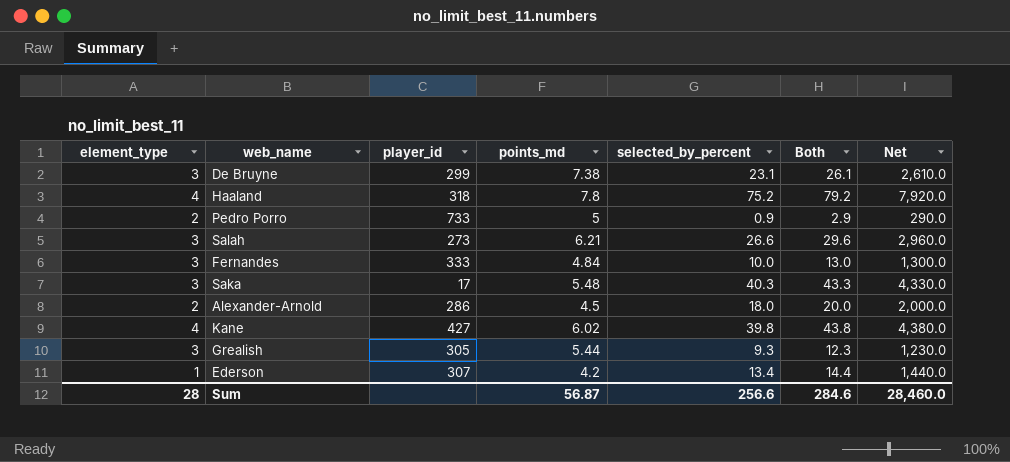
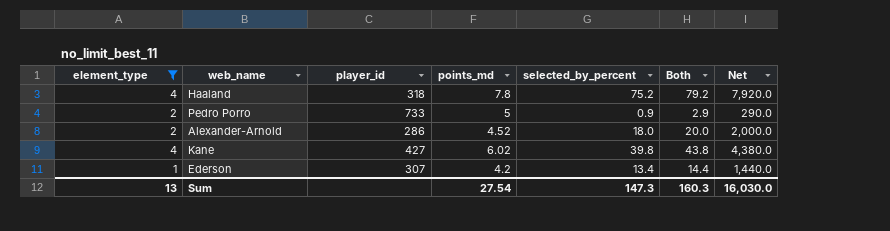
filter: none -> element_type != 3
Alexander-Arnold | points_md: 4.5 -> 4.52
Sum | element_type: 28 -> 13
Sum | points_md: 56.87 -> 27.54
Sum | selected_by_percent: 256.6 -> 147.3
Sum | Both: 284.6 -> 160.3
Sum | Net: 28,460.0 -> 16,030.0

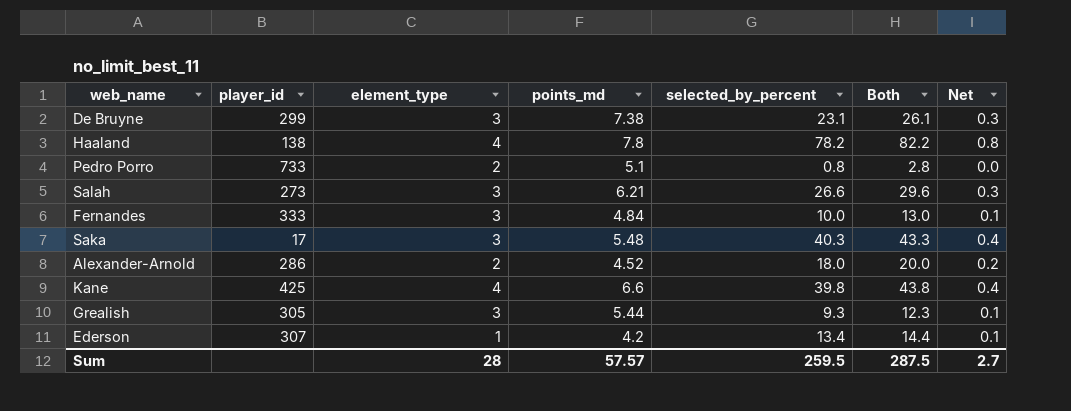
filter: element_type != 3 -> none
column element_type | position: 1 -> 3
column Net | formula: [Both] * 100 -> [Both] * 0.01
Haaland | player_id: 318 -> 138
Haaland | selected_by_percent: 75.2 -> 78.2
Haaland | Both: 79.2 -> 82.2
Pedro Porro | points_md: 5 -> 5.1
Pedro Porro | selected_by_percent: 0.9 -> 0.8
Pedro Porro | Both: 2.9 -> 2.8
Kane | player_id: 427 -> 425
Kane | points_md: 6.02 -> 6.6
Sum | element_type: 13 -> 28
Sum | points_md: 27.54 -> 57.57
Sum | selected_by_percent: 147.3 -> 259.5
Sum | Both: 160.3 -> 287.5
Sum | Net: 16,030.0 -> 2.7

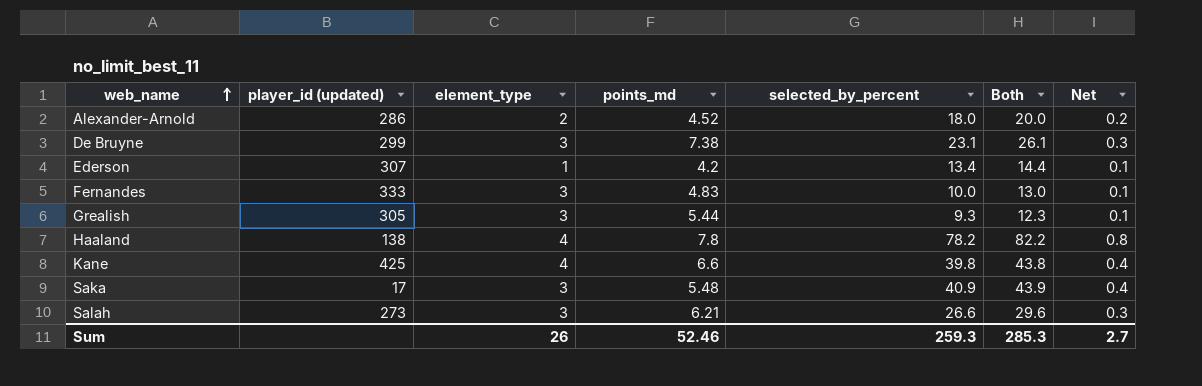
row order: none -> web_name ascending
column name: player_id -> player_id (updated)
row Pedro Porro: 733 | 2 | 5.1 | 0.8 | 2.8 | 0.0 -> none
Fernandes | points_md: 4.84 -> 4.83
Saka | selected_by_percent: 40.3 -> 40.9
Saka | Both: 43.3 -> 43.9
Sum | element_type: 28 -> 26
Sum | points_md: 57.57 -> 52.46
Sum | selected_by_percent: 259.5 -> 259.3
Sum | Both: 287.5 -> 285.3

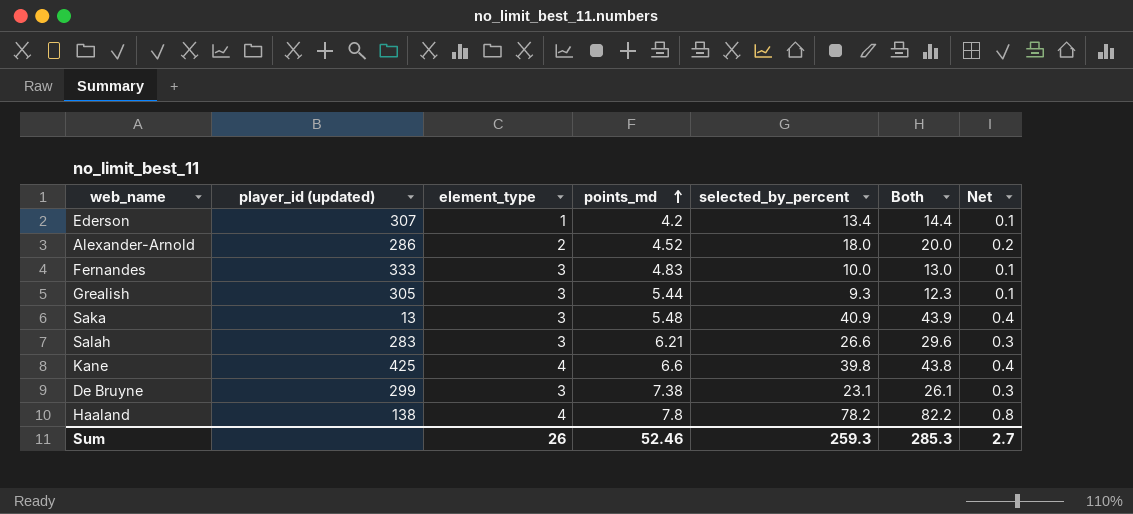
row order: web_name ascending -> points_md ascending
Saka | player_id (updated): 17 -> 13
Salah | player_id (updated): 273 -> 283

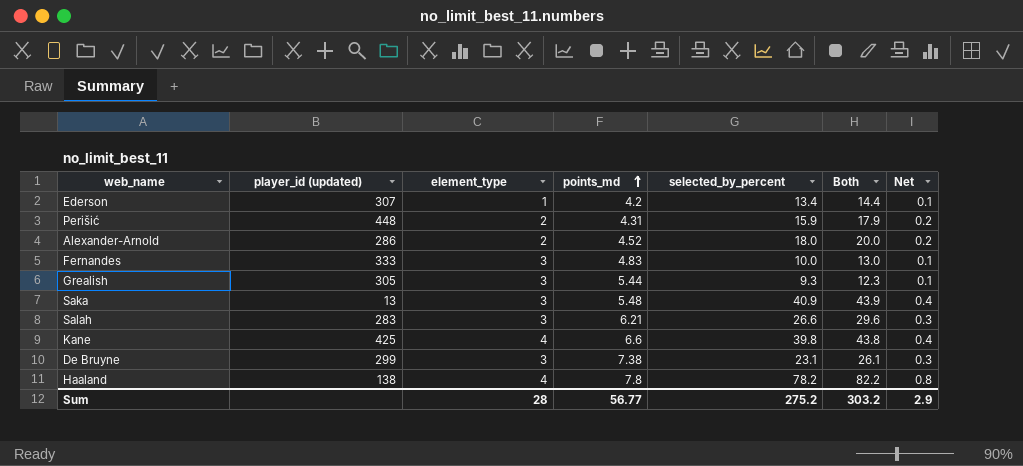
row Perišić: none -> 448 | 2 | 4.31 | 15.9 | 17.9 | 0.2
Sum | element_type: 26 -> 28
Sum | points_md: 52.46 -> 56.77
Sum | selected_by_percent: 259.3 -> 275.2
Sum | Both: 285.3 -> 303.2
Sum | Net: 2.7 -> 2.9

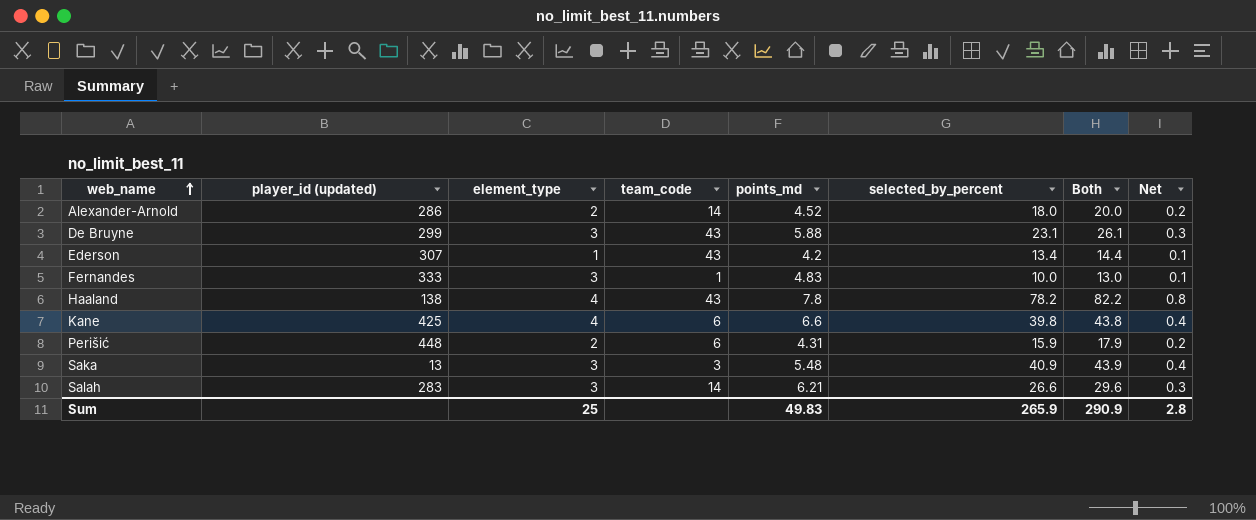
row order: points_md ascending -> web_name ascending
column team_code | position: none -> 4
row Grealish: 305 | 3 | 5.44 | 9.3 | 12.3 | 0.1 -> none
De Bruyne | points_md: 7.38 -> 5.88
Sum | element_type: 28 -> 25
Sum | points_md: 56.77 -> 49.83
Sum | selected_by_percent: 275.2 -> 265.9
Sum | Both: 303.2 -> 290.9
Sum | Net: 2.9 -> 2.8

